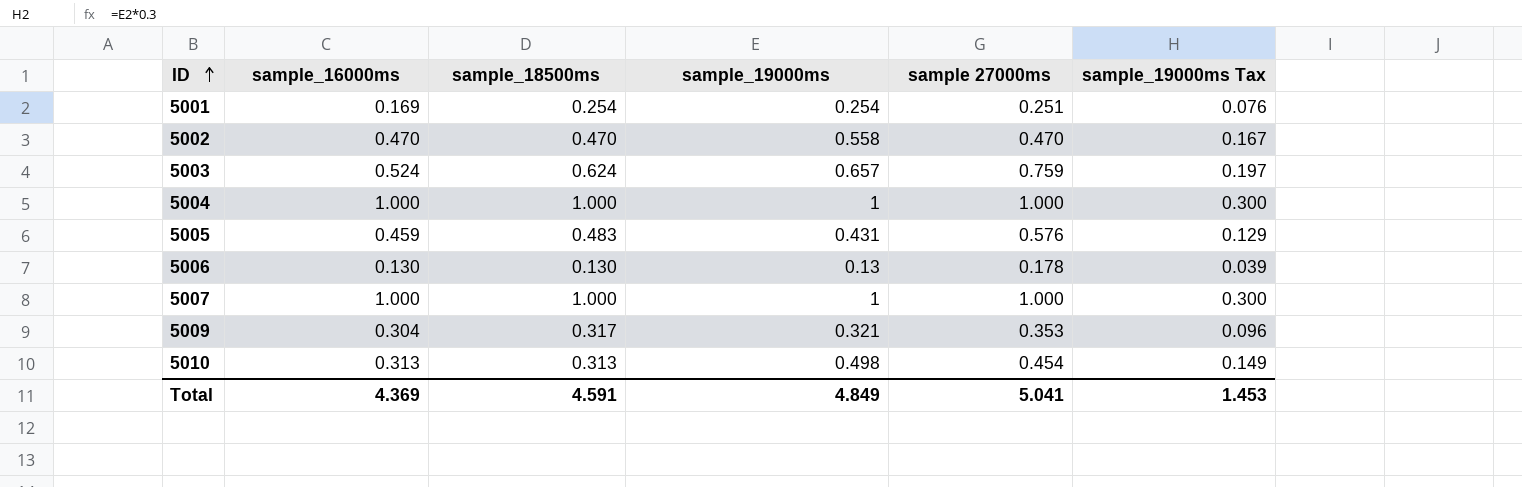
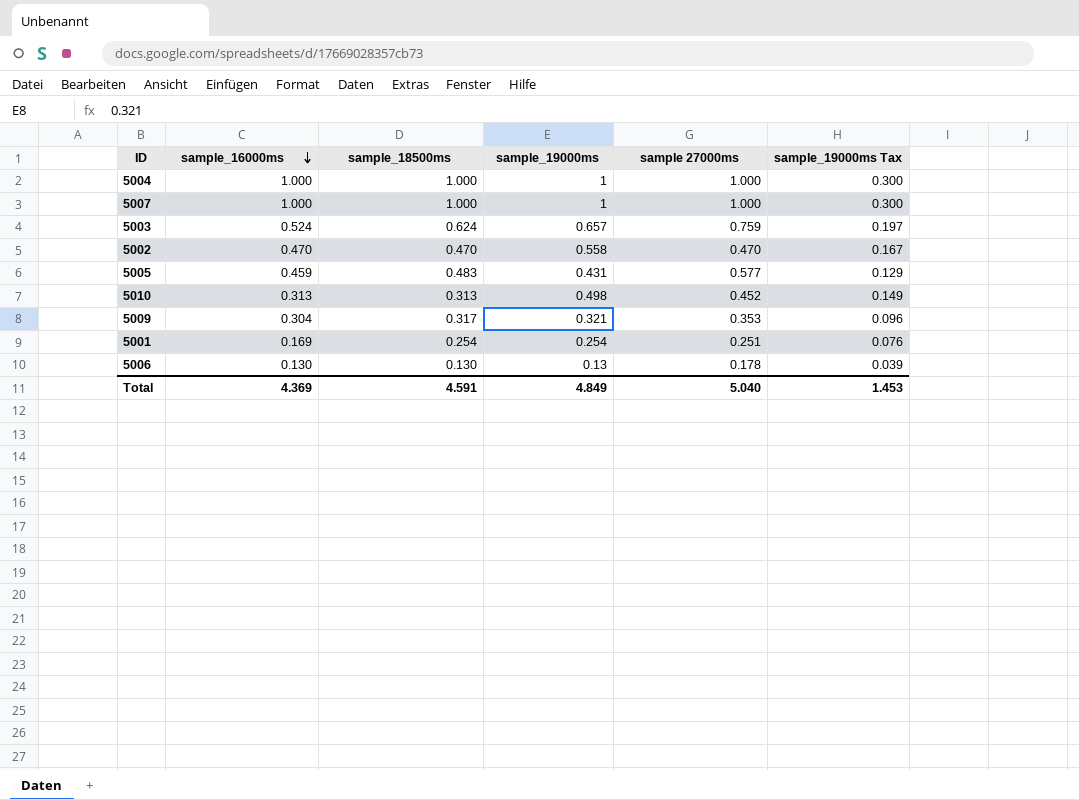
row order: ID ascending -> sample_16000ms descending
5005 | sample 27000ms: 0.576 -> 0.577
5010 | sample 27000ms: 0.454 -> 0.452
Total | sample 27000ms: 5.041 -> 5.040

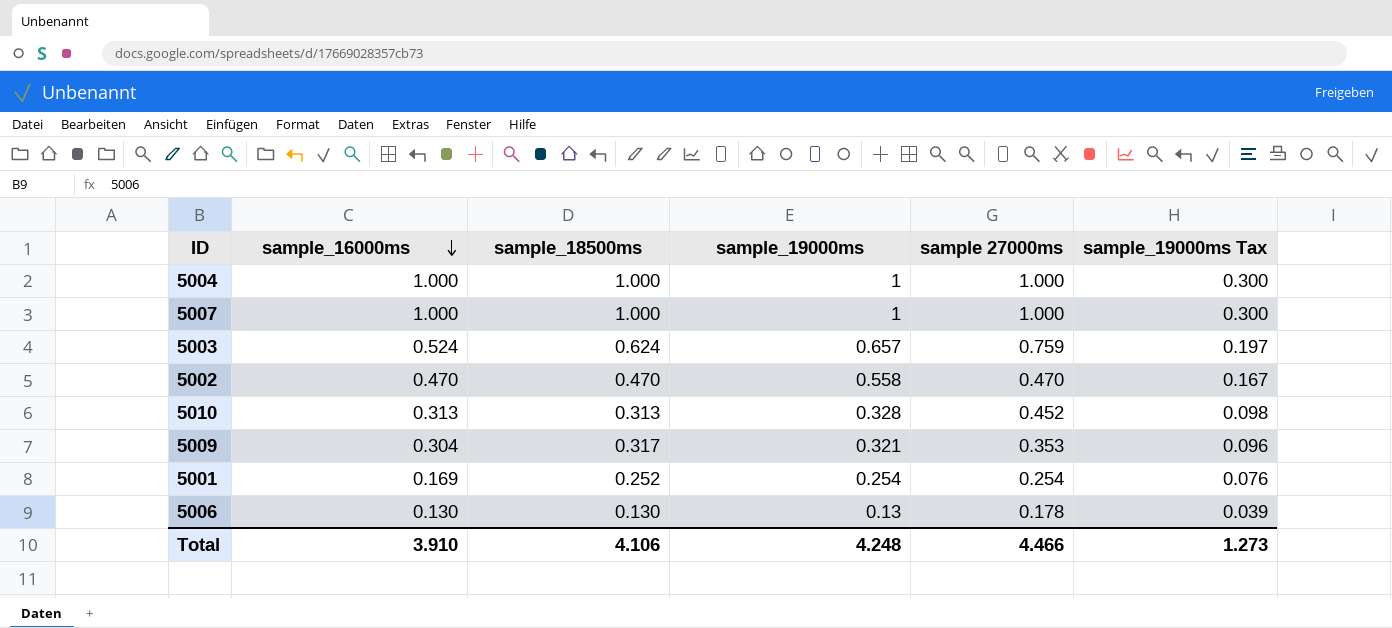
row 5005: 0.459 | 0.483 | 0.431 | 0.577 | 0.129 -> none
5010 | sample_19000ms: 0.498 -> 0.328
5010 | sample_19000ms Tax: 0.149 -> 0.098
5001 | sample_18500ms: 0.254 -> 0.252
5001 | sample 27000ms: 0.251 -> 0.254
Total | sample_16000ms: 4.369 -> 3.910
Total | sample_18500ms: 4.591 -> 4.106
Total | sample_19000ms: 4.849 -> 4.248
Total | sample 27000ms: 5.040 -> 4.466
Total | sample_19000ms Tax: 1.453 -> 1.273

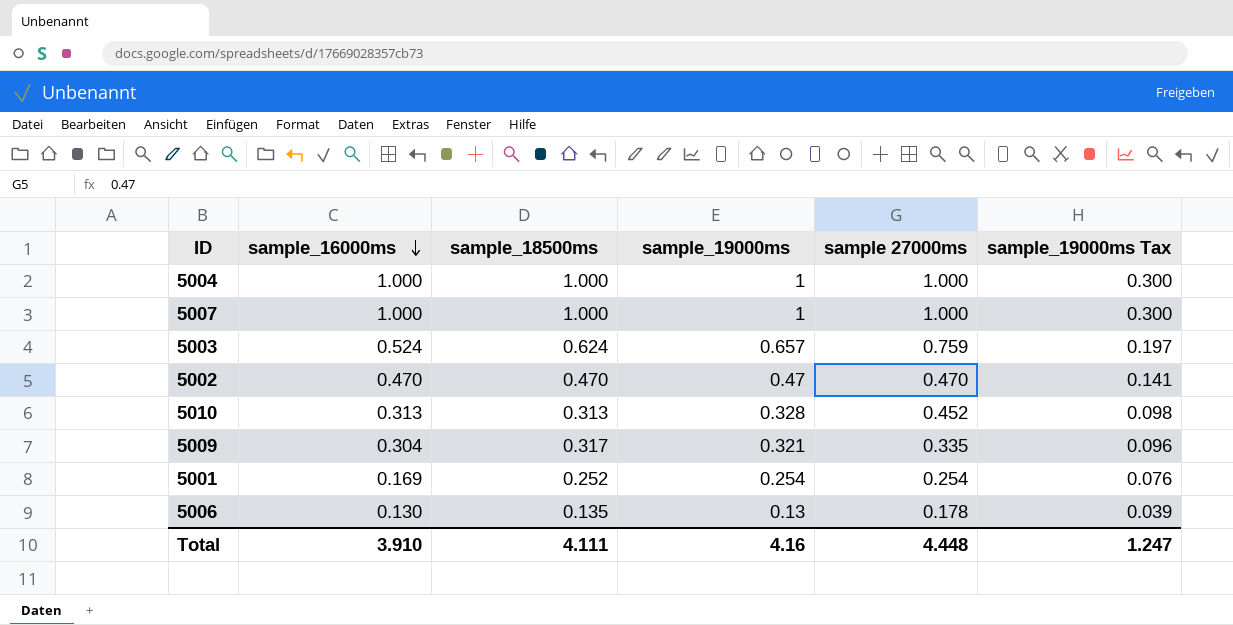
5002 | sample_19000ms: 0.558 -> 0.47
5002 | sample_19000ms Tax: 0.167 -> 0.141
5009 | sample 27000ms: 0.353 -> 0.335
5006 | sample_18500ms: 0.130 -> 0.135
Total | sample_18500ms: 4.106 -> 4.111
Total | sample_19000ms: 4.248 -> 4.16
Total | sample 27000ms: 4.466 -> 4.448
Total | sample_19000ms Tax: 1.273 -> 1.247

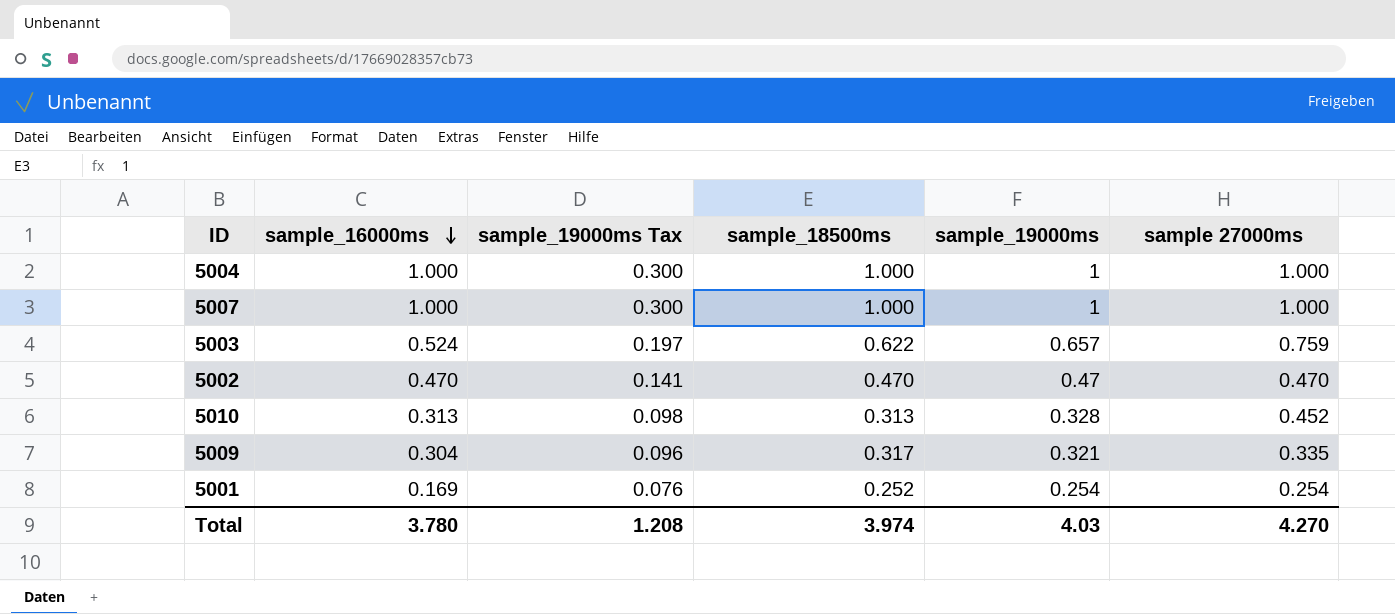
column sample_19000ms Tax | position: 6 -> 3
row 5006: 0.130 | 0.135 | 0.13 | 0.178 | 0.039 -> none
5003 | sample_18500ms: 0.624 -> 0.622
Total | sample_16000ms: 3.910 -> 3.780
Total | sample_19000ms Tax: 1.247 -> 1.208
Total | sample_18500ms: 4.111 -> 3.974
Total | sample_19000ms: 4.16 -> 4.03
Total | sample 27000ms: 4.448 -> 4.270

